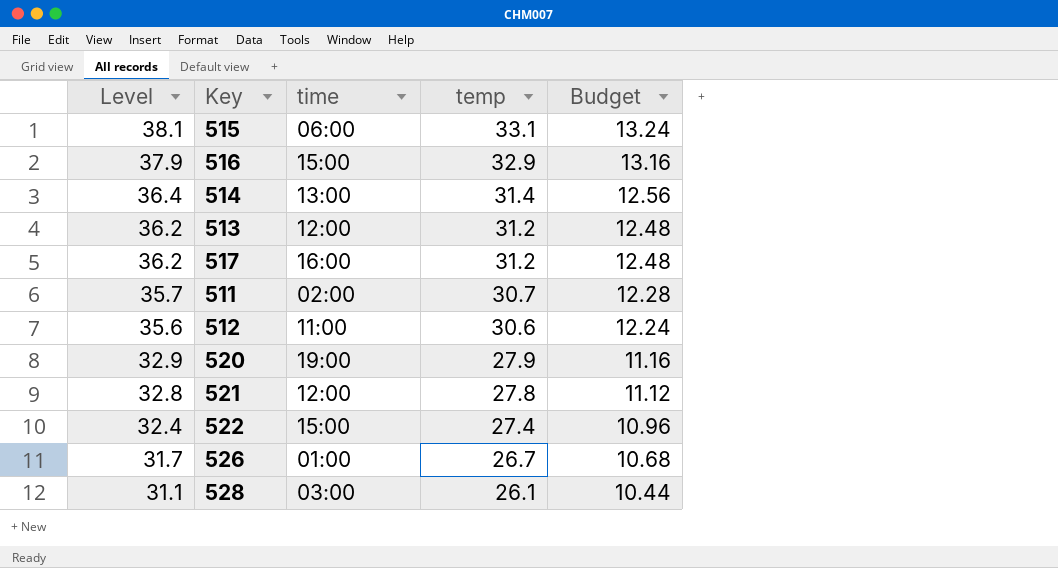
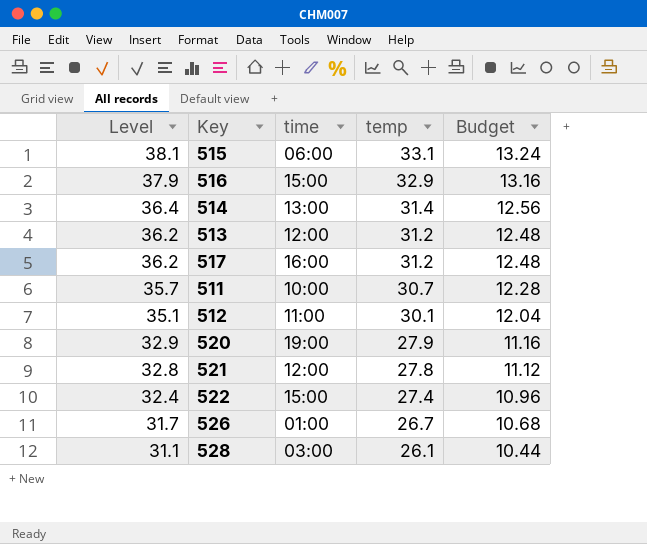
511 | time: 02:00 -> 10:00
512 | Level: 35.6 -> 35.1
512 | temp: 30.6 -> 30.1
512 | Budget: 12.24 -> 12.04

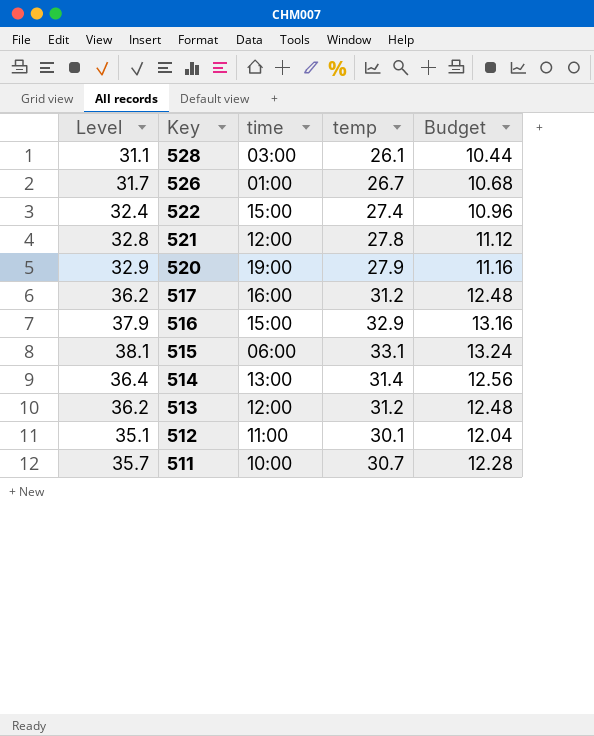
row order: Level descending -> Key descending

